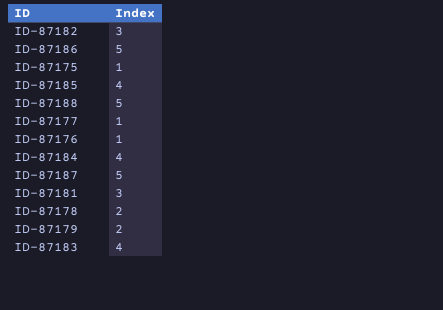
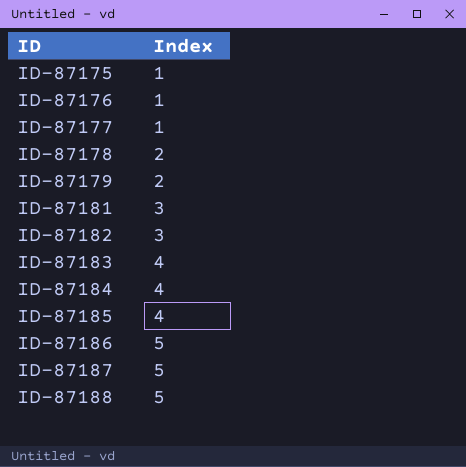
row order: none -> ID ascending

